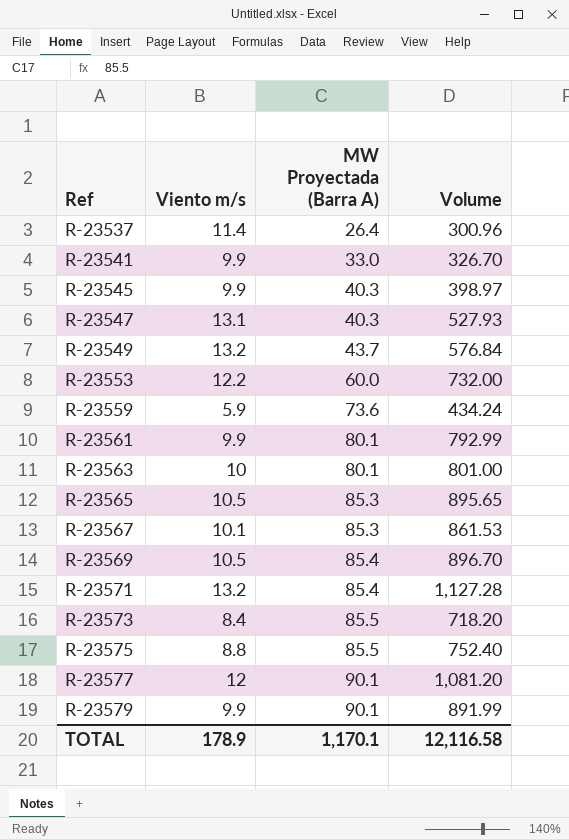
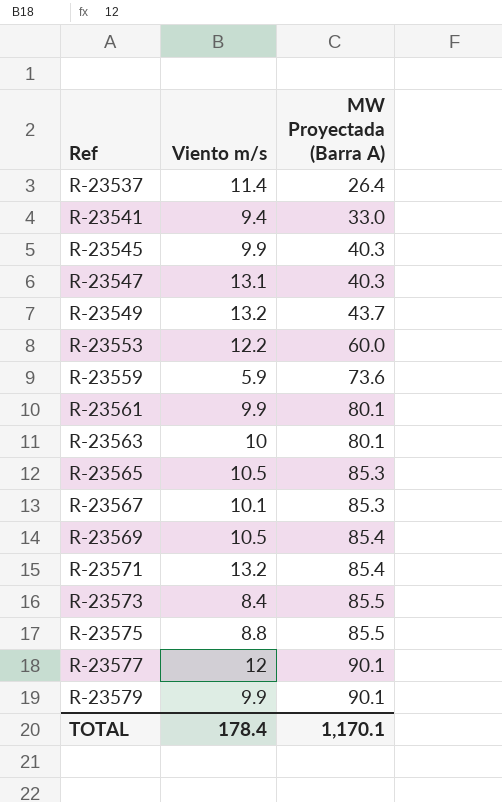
column Volume | formula: [Viento m/s] * [MW Proyectada (Barra A)] -> none
R-23541 | Viento m/s: 9.9 -> 9.4
TOTAL | Viento m/s: 178.9 -> 178.4

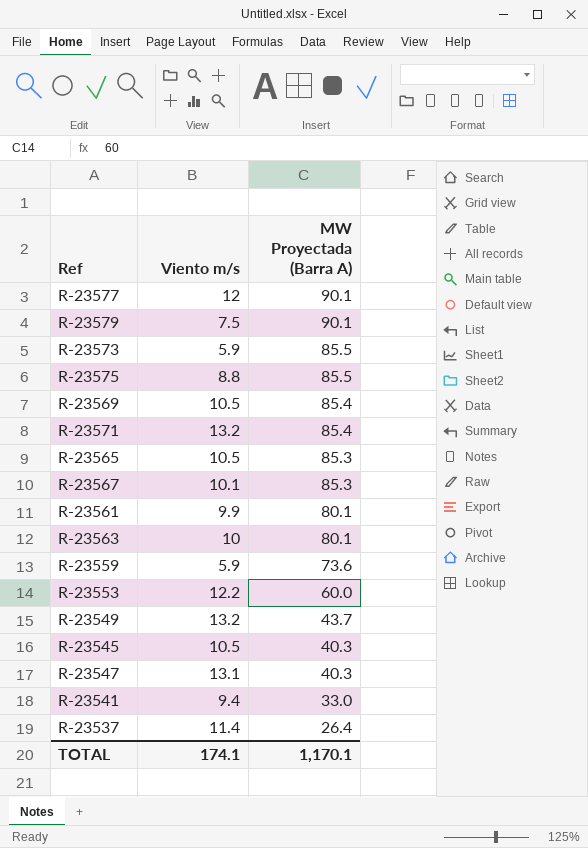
row order: Ref ascending -> MW Proyectada (Barra A) descending
R-23579 | Viento m/s: 9.9 -> 7.5
R-23573 | Viento m/s: 8.4 -> 5.9
R-23545 | Viento m/s: 9.9 -> 10.5
TOTAL | Viento m/s: 178.4 -> 174.1

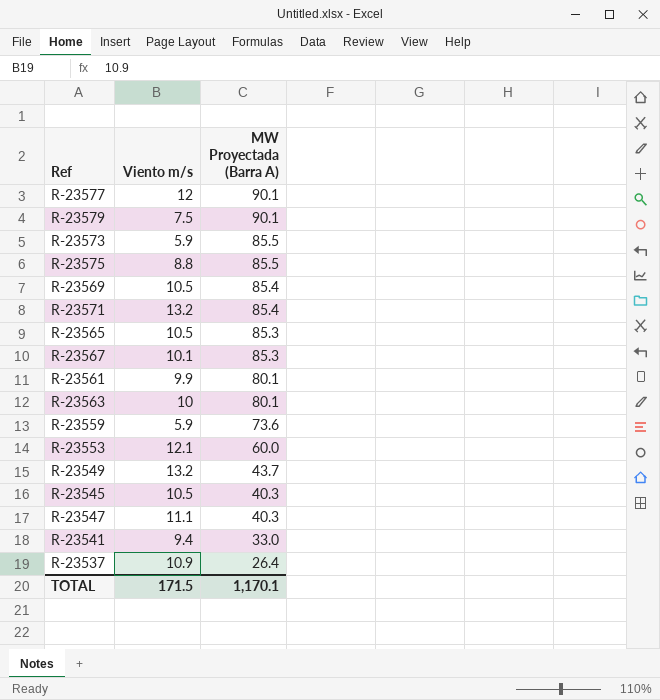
R-23553 | Viento m/s: 12.2 -> 12.1
R-23547 | Viento m/s: 13.1 -> 11.1
R-23537 | Viento m/s: 11.4 -> 10.9
TOTAL | Viento m/s: 174.1 -> 171.5

